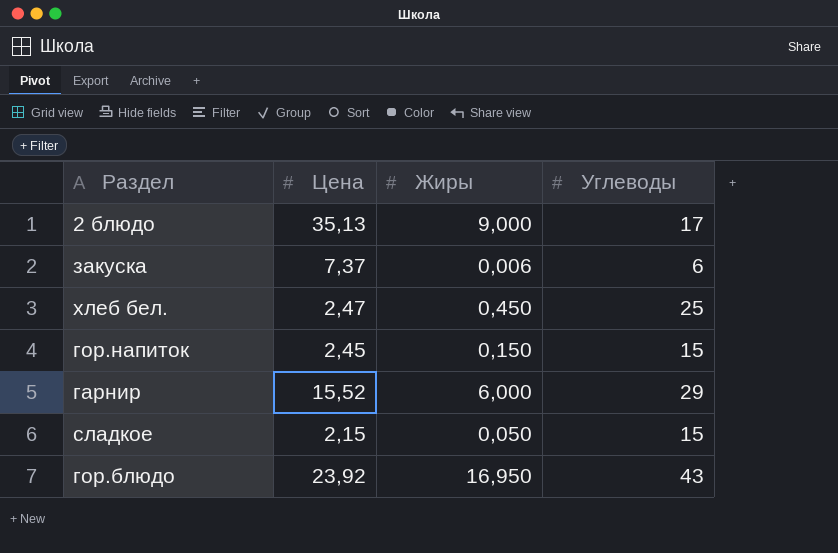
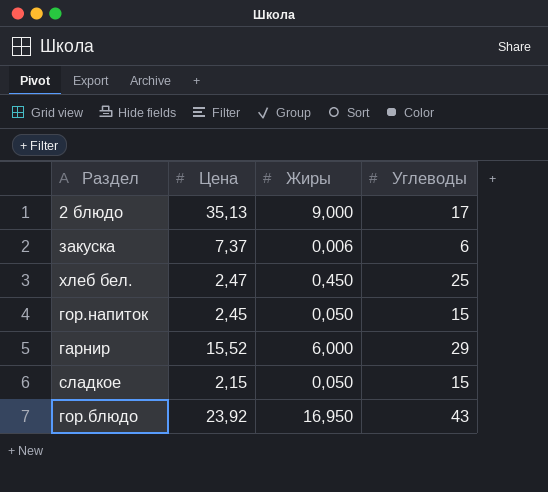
гор.напиток | Жиры: 0,150 -> 0,050

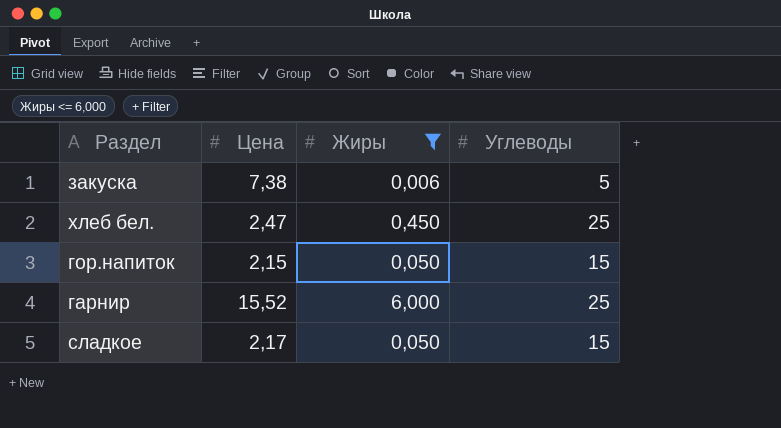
filter: none -> Жиры <= 6,000
закуска | Цена: 7,37 -> 7,38
закуска | Углеводы: 6 -> 5
гор.напиток | Цена: 2,45 -> 2,15
гарнир | Углеводы: 29 -> 25
сладкое | Цена: 2,15 -> 2,17

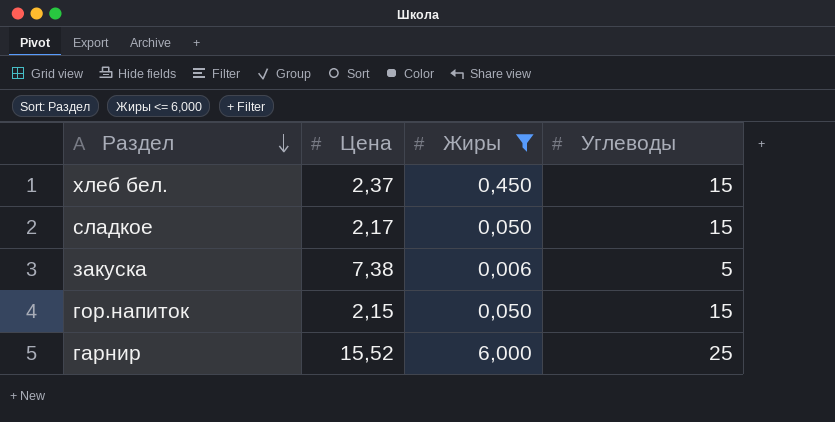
row order: none -> Раздел descending
хлеб бел. | Цена: 2,47 -> 2,37
хлеб бел. | Углеводы: 25 -> 15

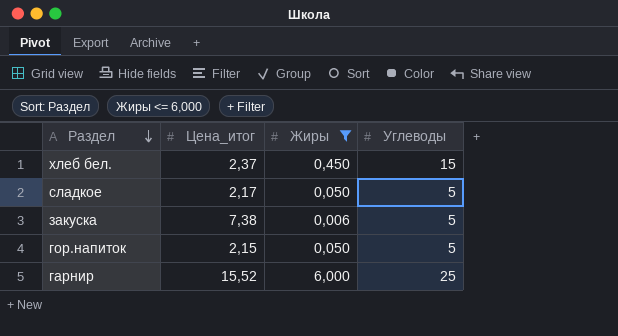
column name: Цена -> Цена_итог
сладкое | Углеводы: 15 -> 5
гор.напиток | Углеводы: 15 -> 5

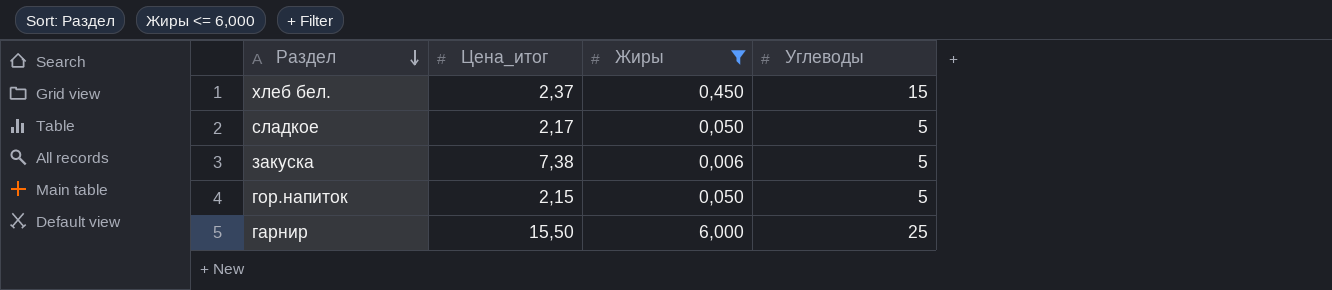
гарнир | Цена_итог: 15,52 -> 15,50

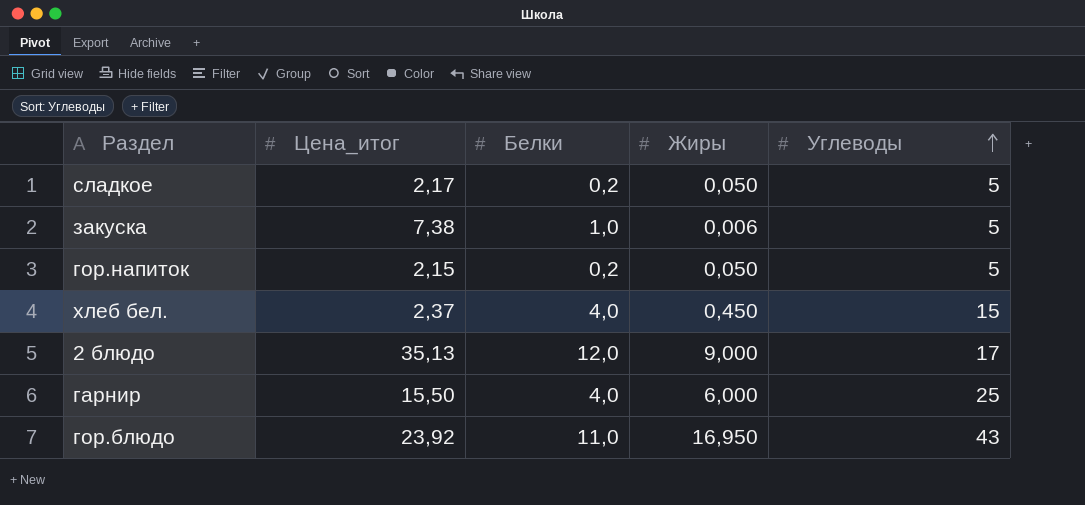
filter: Жиры <= 6,000 -> none
row order: Раздел descending -> Углеводы ascending
column Белки | position: none -> 3

